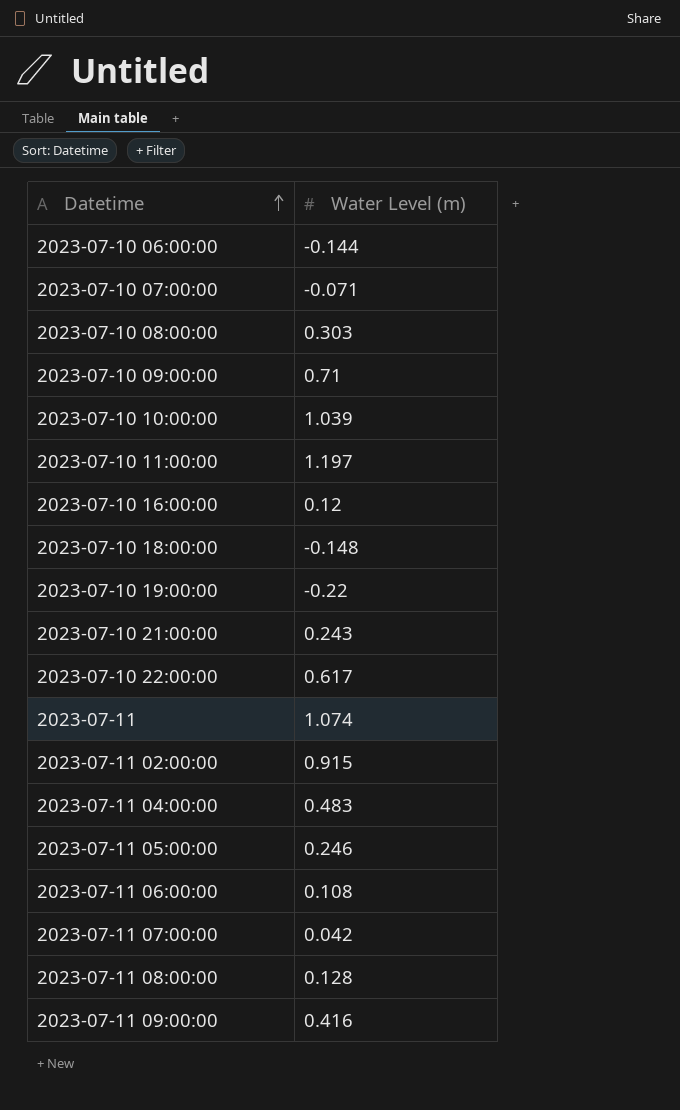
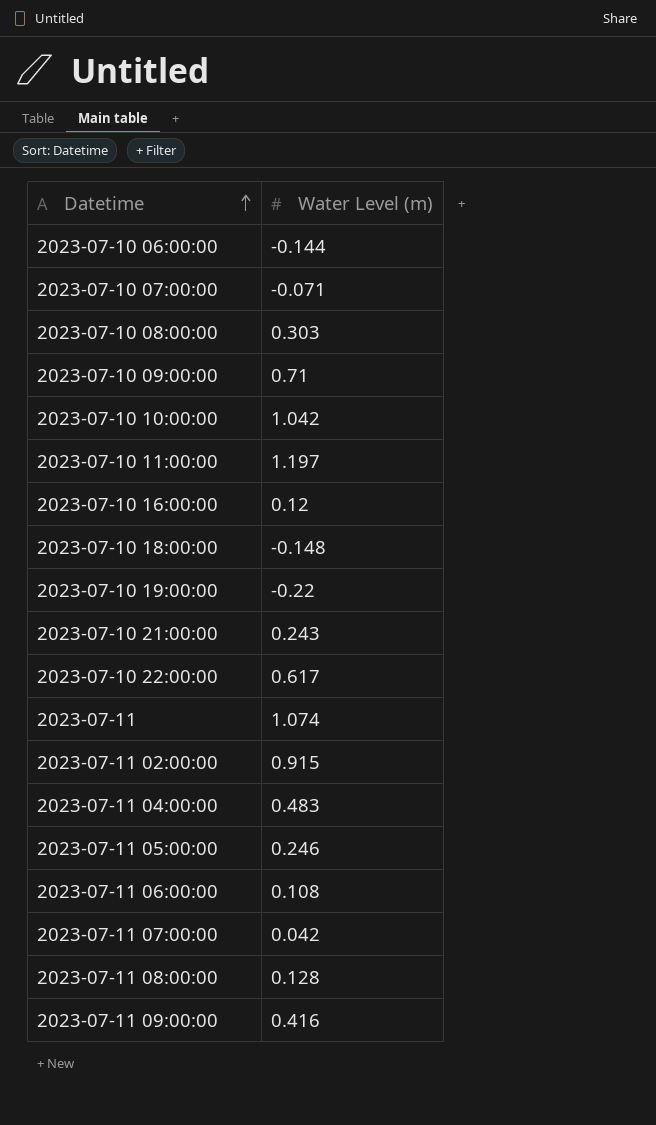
2023-07-10 10:00:00 | Water Level (m): 1.039 -> 1.042

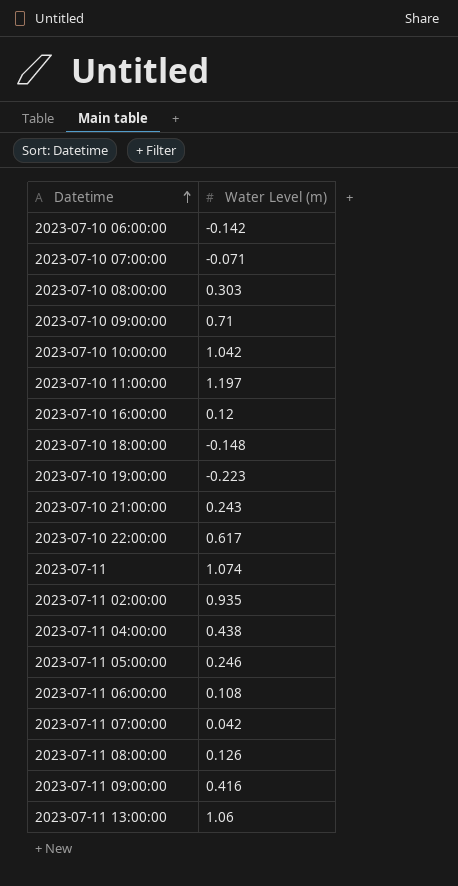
2023-07-10 06:00:00 | Water Level (m): -0.144 -> -0.142
2023-07-10 19:00:00 | Water Level (m): -0.22 -> -0.223
2023-07-11 02:00:00 | Water Level (m): 0.915 -> 0.935
2023-07-11 04:00:00 | Water Level (m): 0.483 -> 0.438
2023-07-11 08:00:00 | Water Level (m): 0.128 -> 0.126
row 2023-07-11 13:00:00: none -> 1.06

